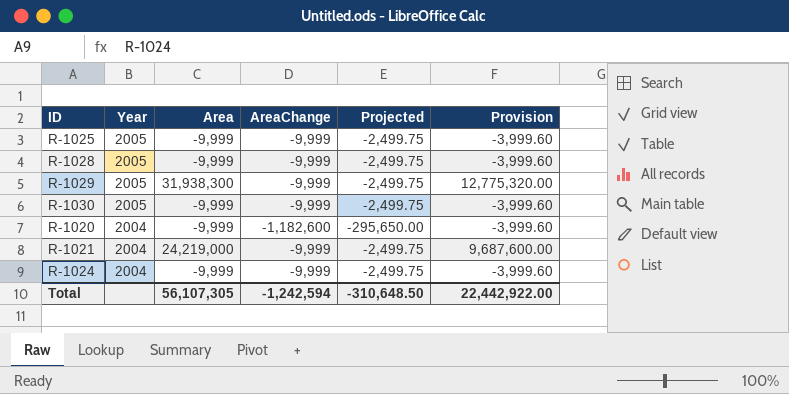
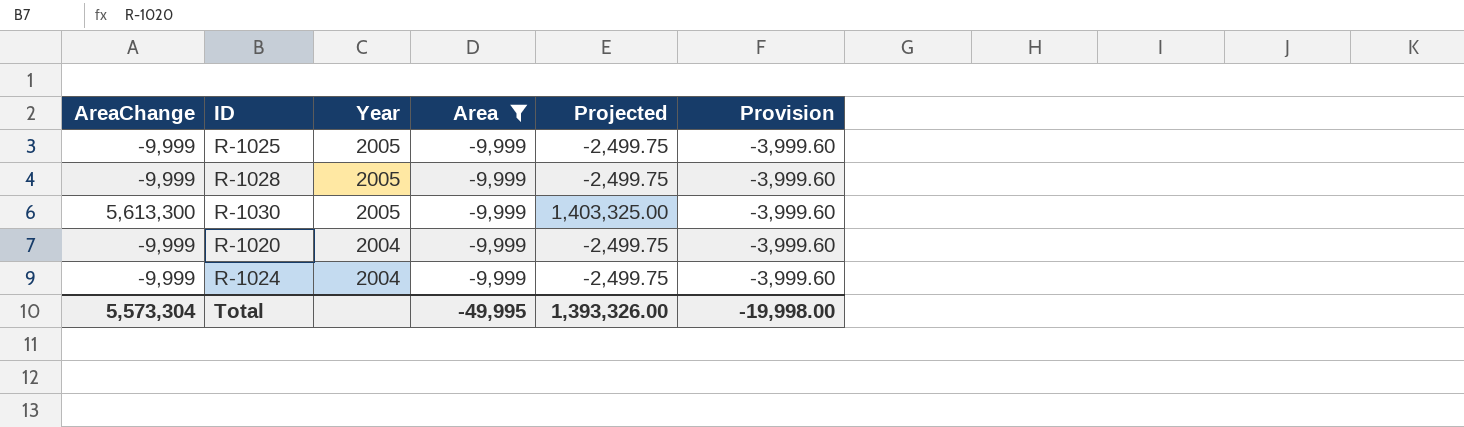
filter: none -> Area = -9,999
column AreaChange | position: 4 -> 1
R-1030 | AreaChange: -9,999 -> 5,613,300
R-1030 | Projected: -2,499.75 -> 1,403,325.00
R-1020 | AreaChange: -1,182,600 -> -9,999
R-1020 | Projected: -295,650.00 -> -2,499.75
Total | AreaChange: -1,242,594 -> 5,573,304
Total | Area: 56,107,305 -> -49,995
Total | Projected: -310,648.50 -> 1,393,326.00
Total | Provision: 22,442,922.00 -> -19,998.00

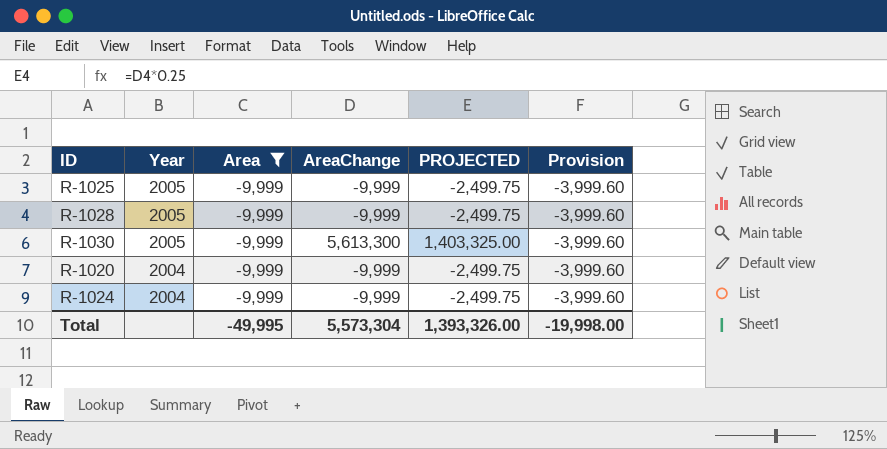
column AreaChange | position: 1 -> 4
column name: Projected -> PROJECTED

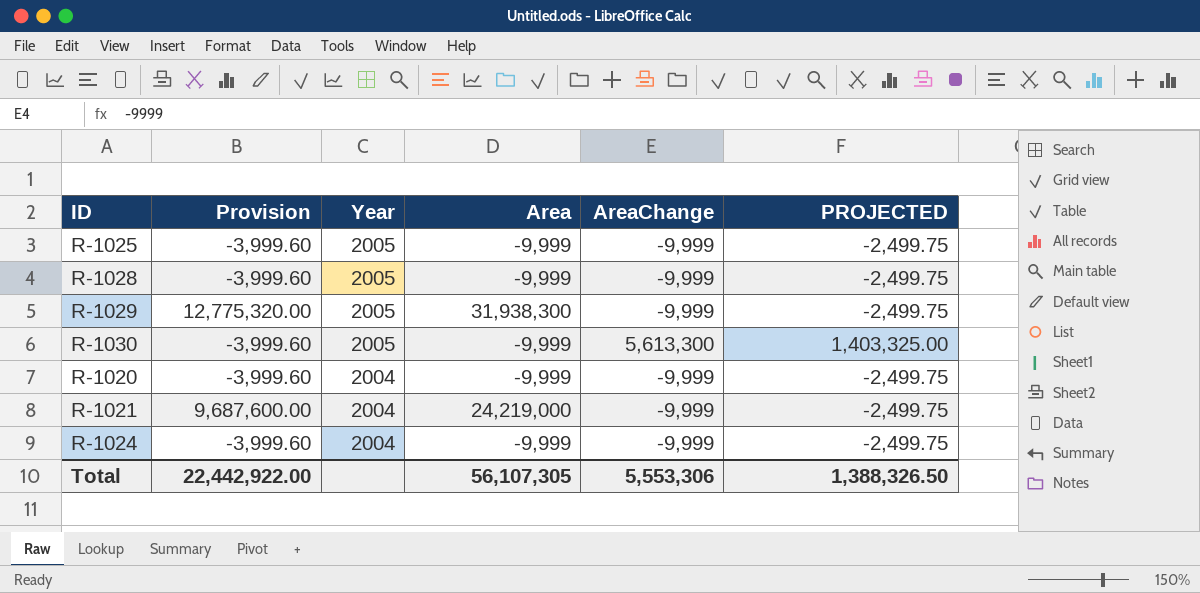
filter: Area = -9,999 -> none
column Provision | position: 6 -> 2
Total | Provision: -19,998.00 -> 22,442,922.00
Total | Area: -49,995 -> 56,107,305
Total | AreaChange: 5,573,304 -> 5,553,306
Total | PROJECTED: 1,393,326.00 -> 1,388,326.50

